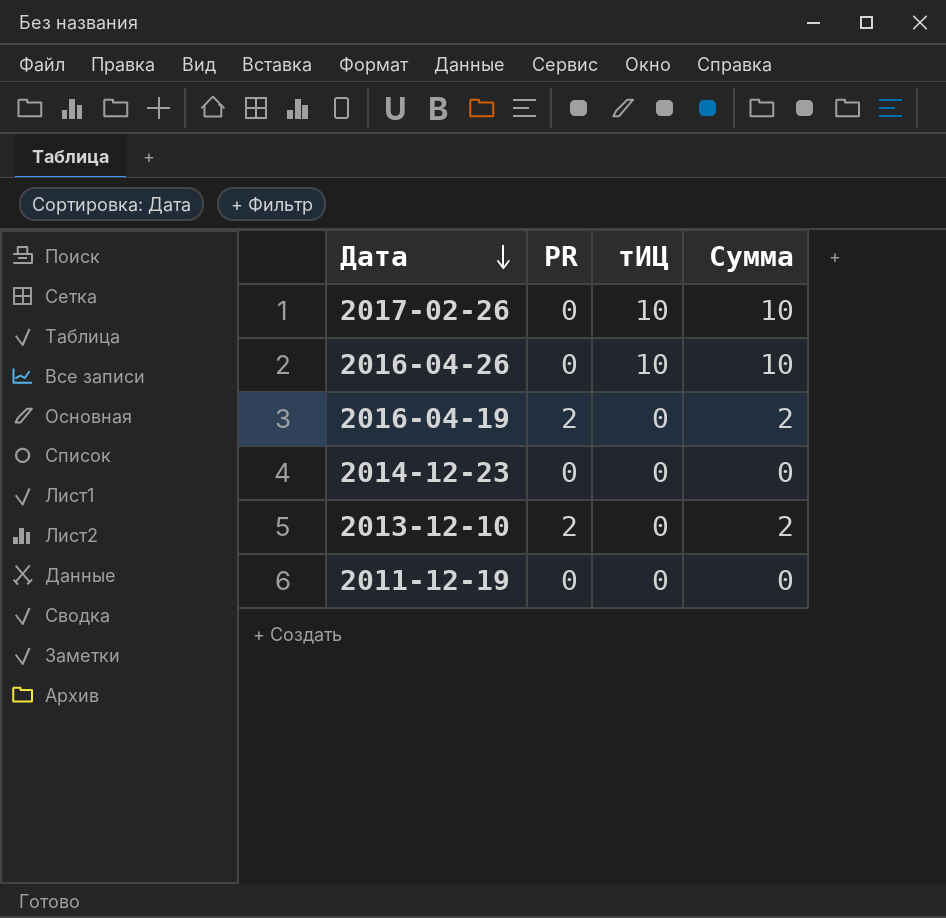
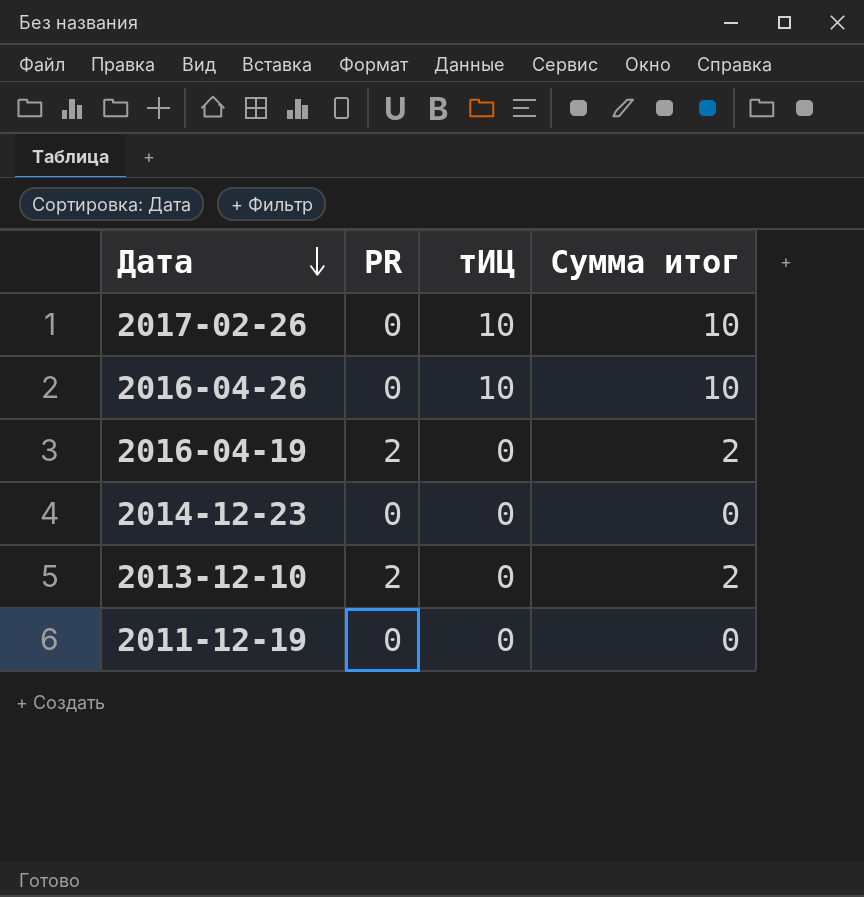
column name: Сумма -> Сумма итог

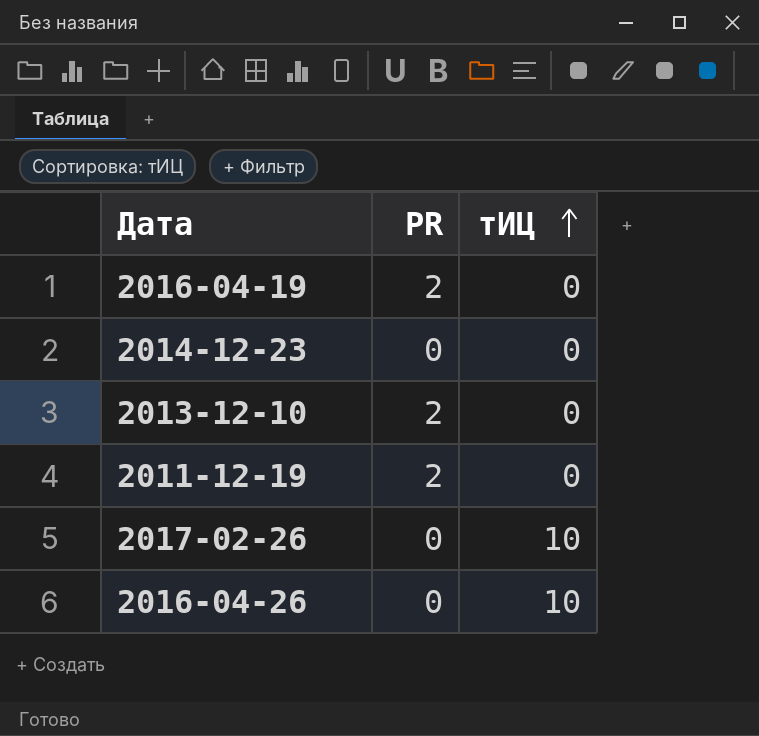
row order: Дата descending -> тИЦ ascending
column Сумма итог | formula: [PR] + [тИЦ] -> none
2011-12-19 | PR: 0 -> 2

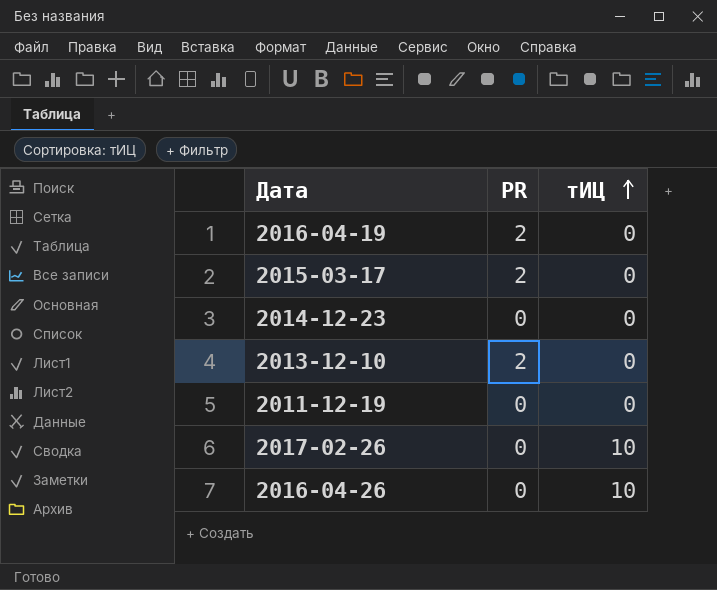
row 2015-03-17: none -> 2 | 0
2011-12-19 | PR: 2 -> 0

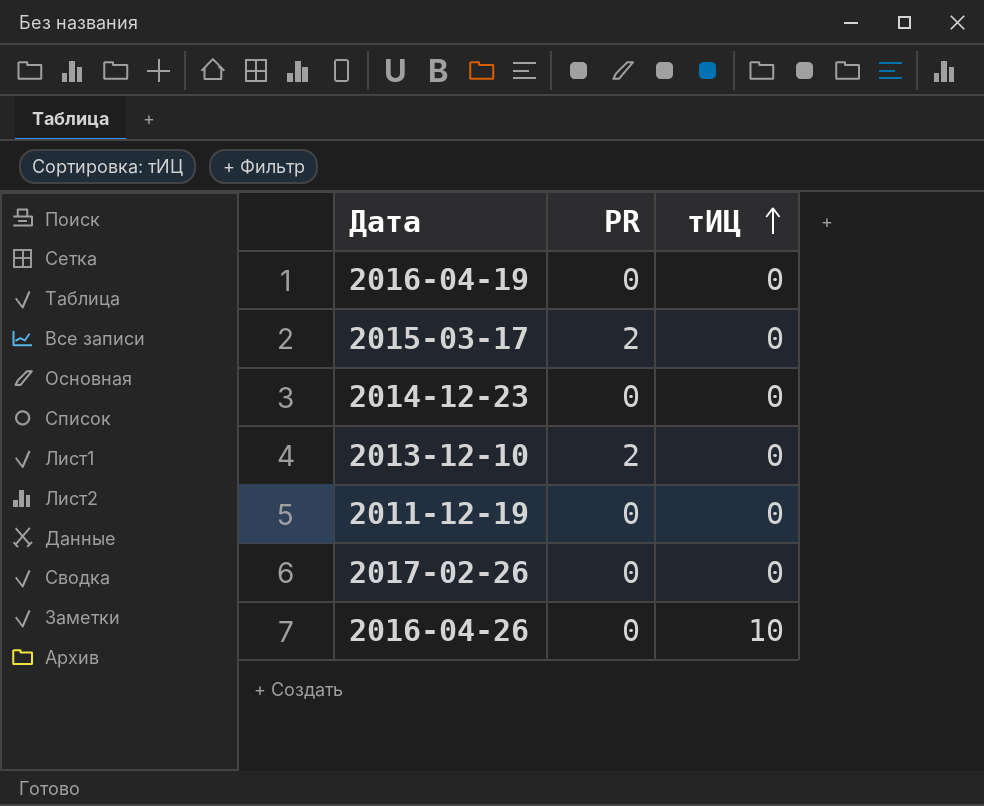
2016-04-19 | PR: 2 -> 0
2017-02-26 | тИЦ: 10 -> 0

